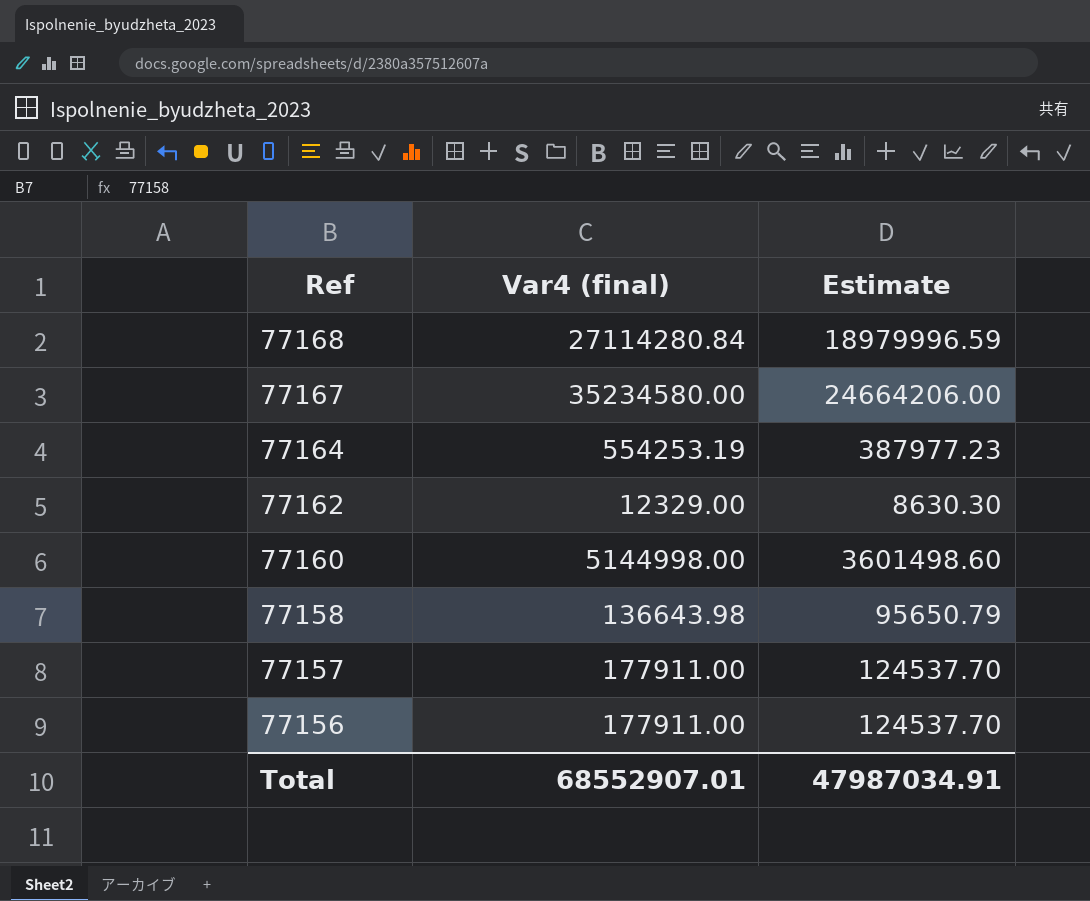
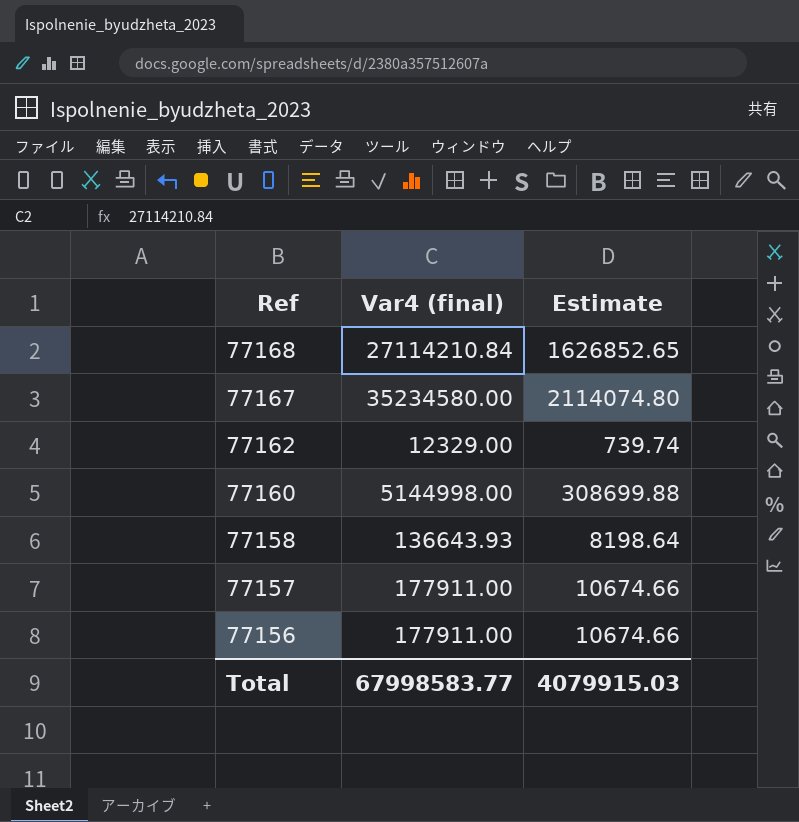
column Estimate | formula: [Var4 (final)] * 0.7 -> [Var4 (final)] * 0.06
row 77164: 554253.19 | 387977.23 -> none
77168 | Var4 (final): 27114280.84 -> 27114210.84
77158 | Var4 (final): 136643.98 -> 136643.93
Total | Var4 (final): 68552907.01 -> 67998583.77
Total | Estimate: 47987034.91 -> 4079915.03

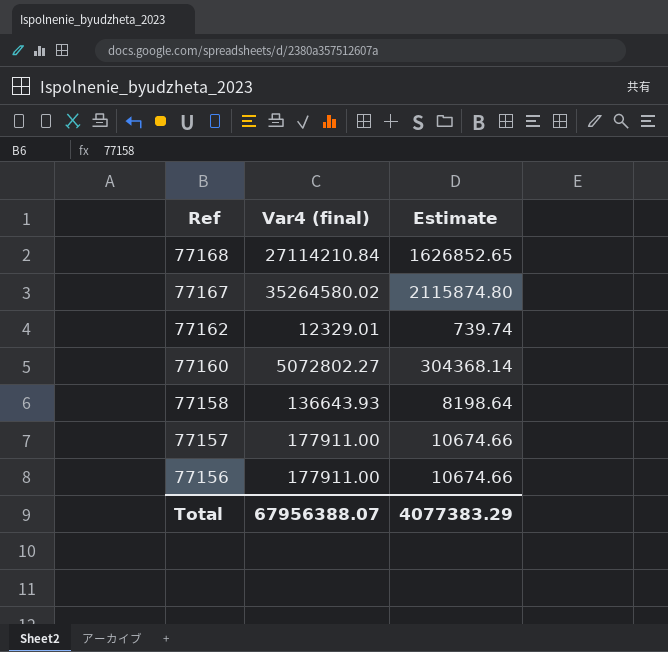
77167 | Var4 (final): 35234580.00 -> 35264580.02
77167 | Estimate: 2114074.80 -> 2115874.80
77162 | Var4 (final): 12329.00 -> 12329.01
77160 | Var4 (final): 5144998.00 -> 5072802.27
77160 | Estimate: 308699.88 -> 304368.14
Total | Var4 (final): 67998583.77 -> 67956388.07
Total | Estimate: 4079915.03 -> 4077383.29

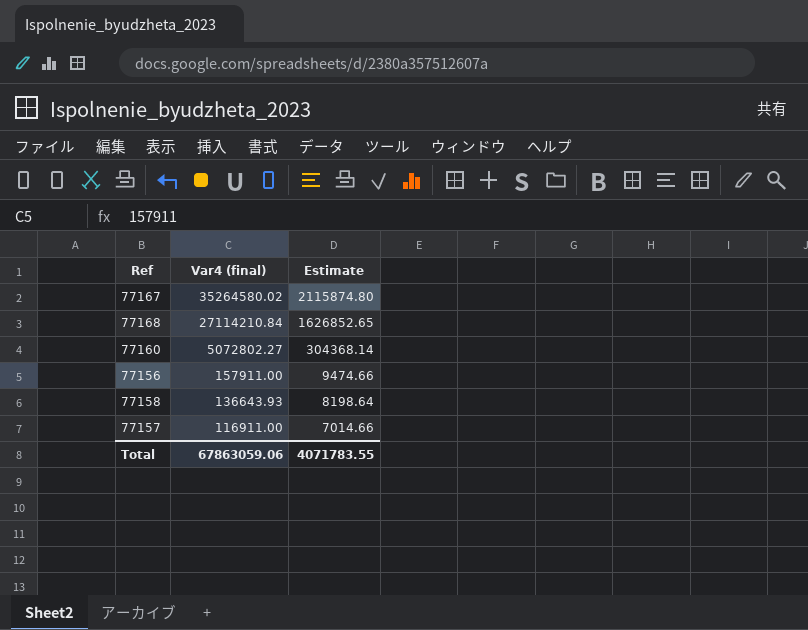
row order: Ref descending -> Var4 (final) descending
row 77162: 12329.01 | 739.74 -> none
77156 | Var4 (final): 177911.00 -> 157911.00
77156 | Estimate: 10674.66 -> 9474.66
77157 | Var4 (final): 177911.00 -> 116911.00
77157 | Estimate: 10674.66 -> 7014.66
Total | Var4 (final): 67956388.07 -> 67863059.06
Total | Estimate: 4077383.29 -> 4071783.55

